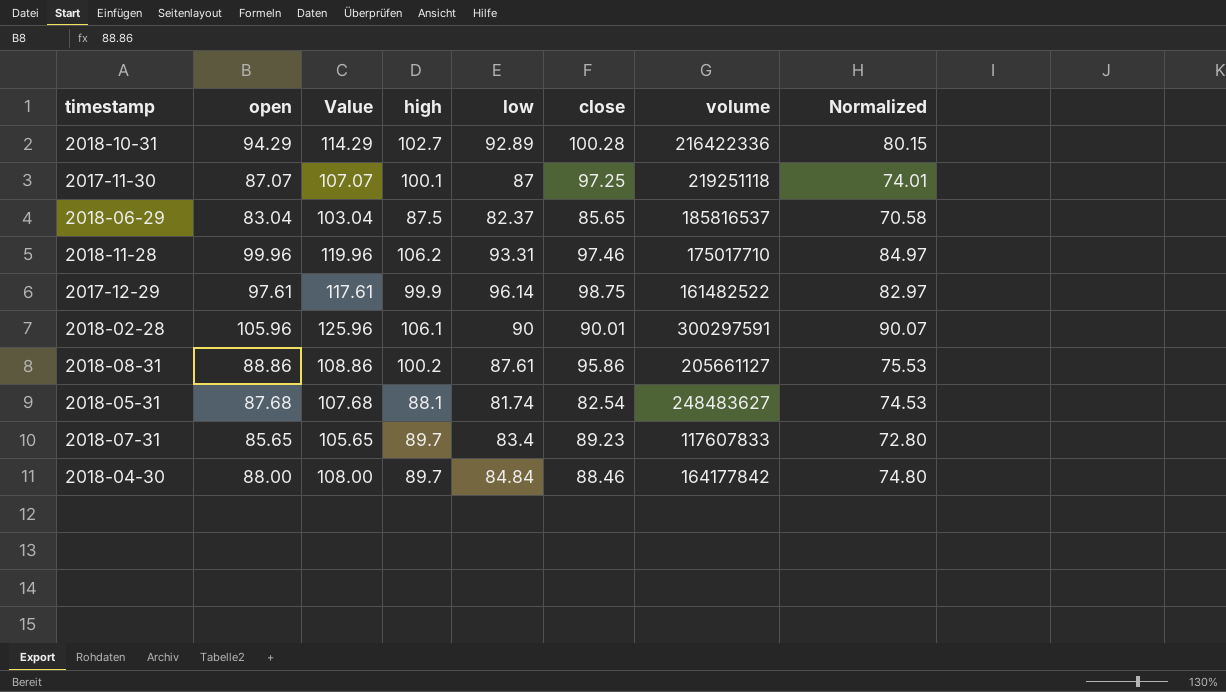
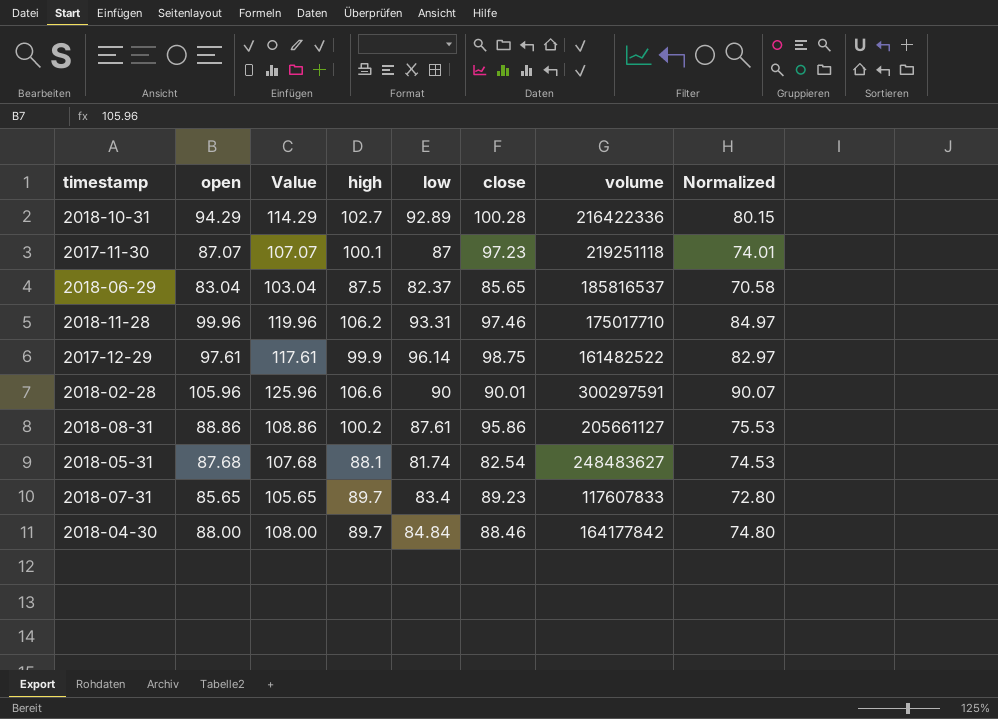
2017-11-30 | close: 97.25 -> 97.23
2018-02-28 | high: 106.1 -> 106.6

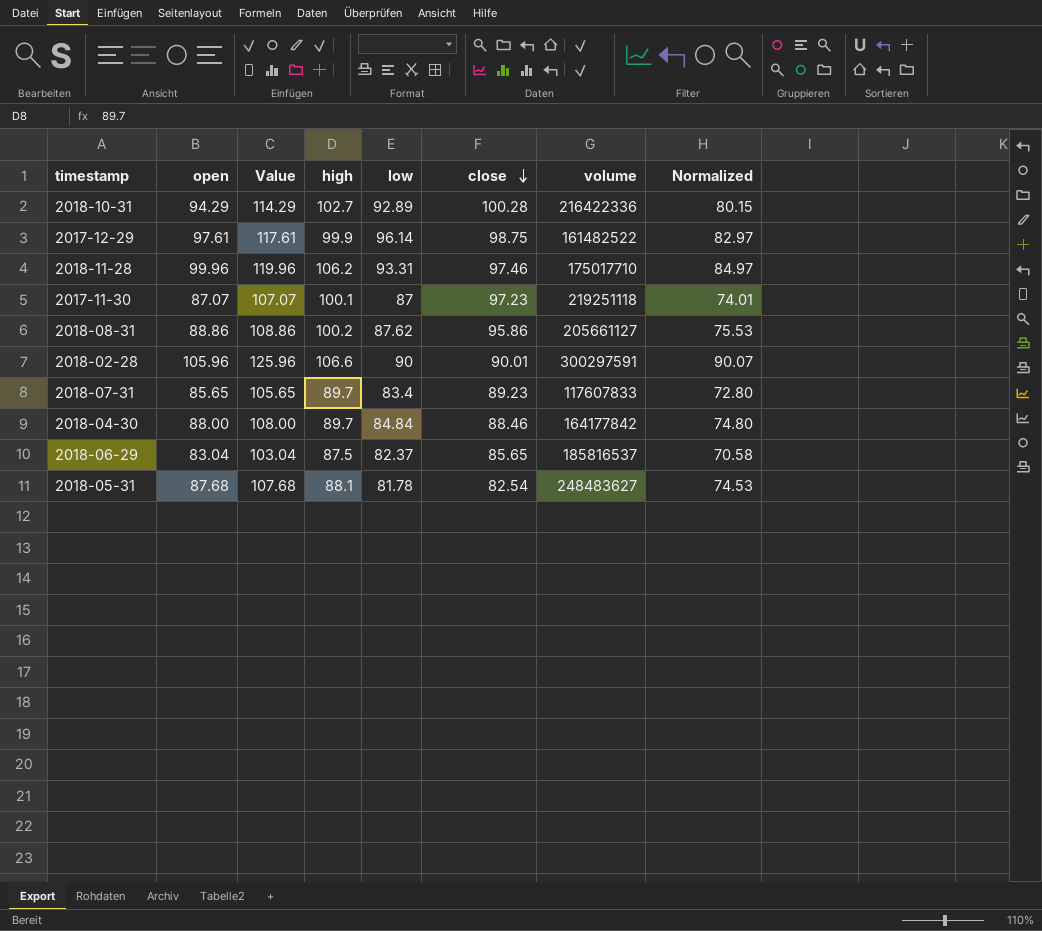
row order: none -> close descending
2018-08-31 | low: 87.61 -> 87.62
2018-05-31 | low: 81.74 -> 81.78

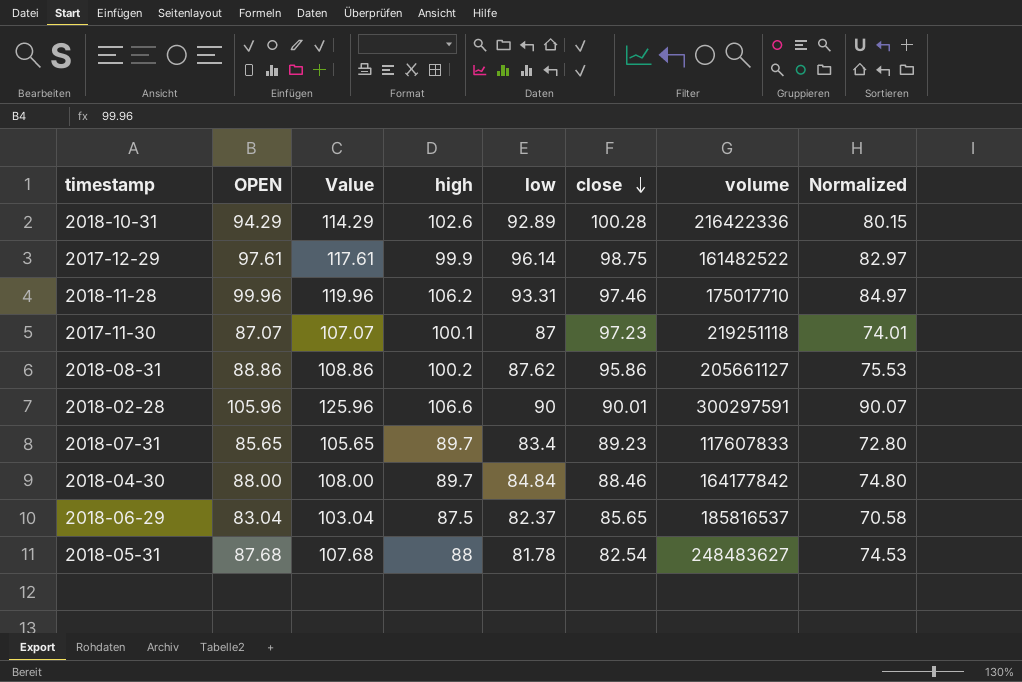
column name: open -> OPEN
2018-10-31 | high: 102.7 -> 102.6
2018-05-31 | high: 88.1 -> 88

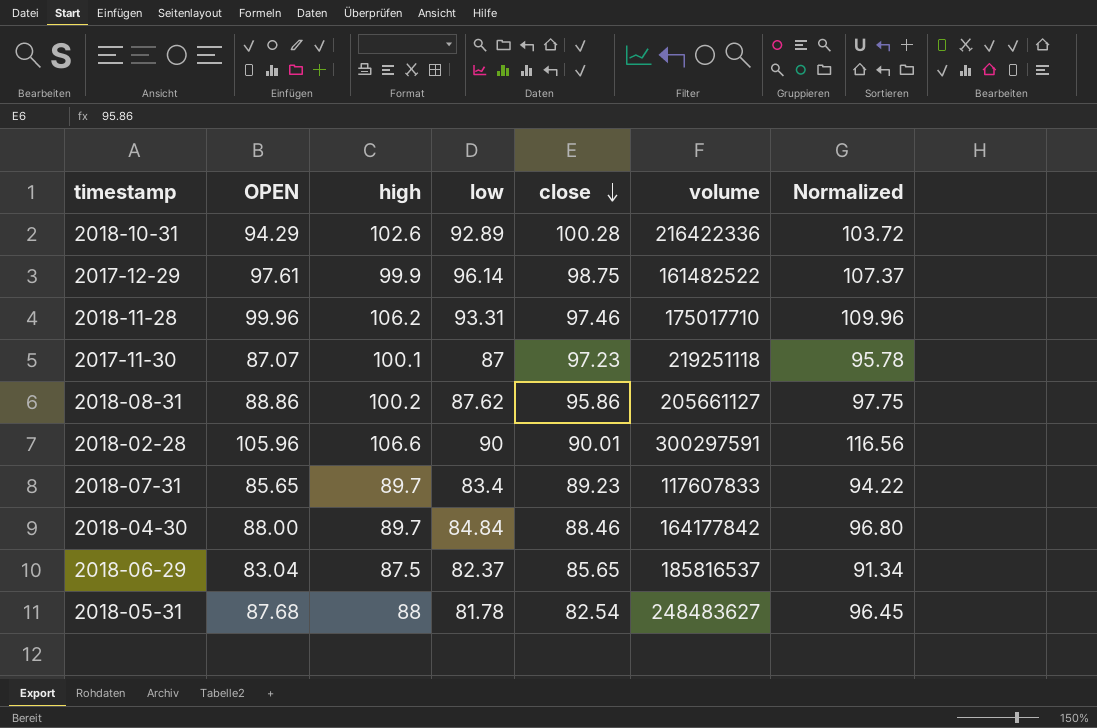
column Value | formula: [OPEN] + 20 -> none
column Normalized | formula: [OPEN] * 0.85 -> [OPEN] * 1.1

